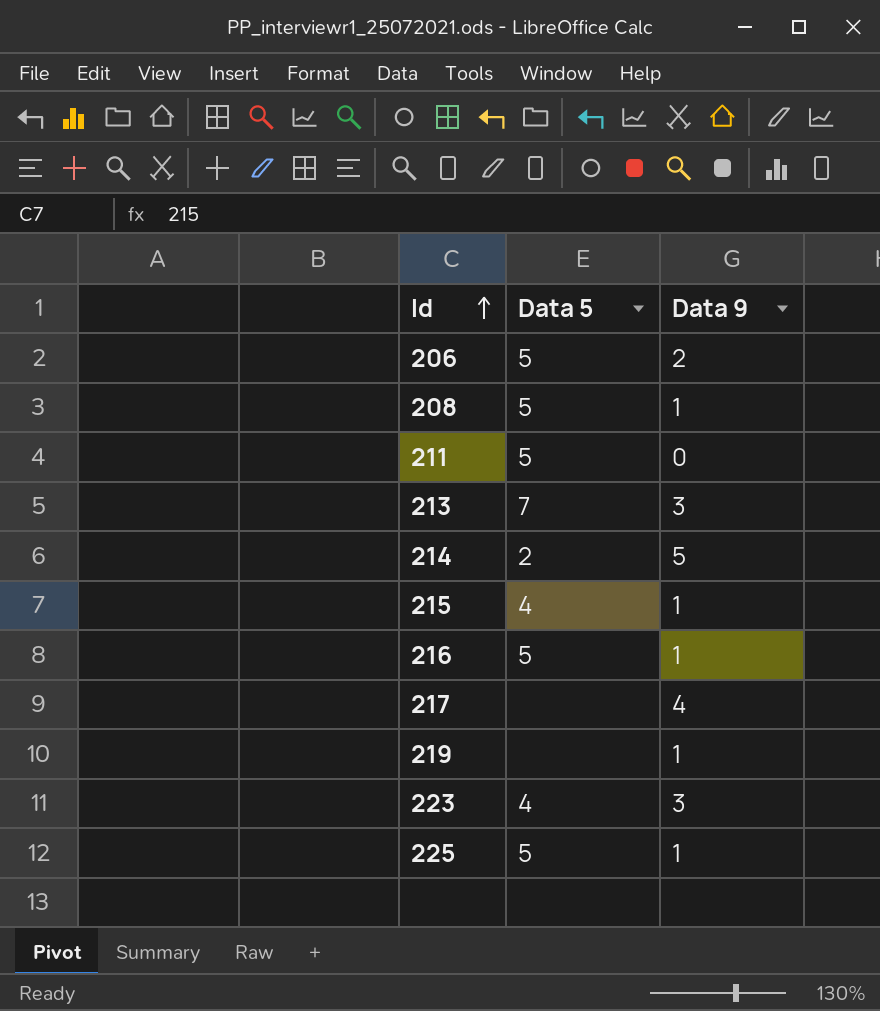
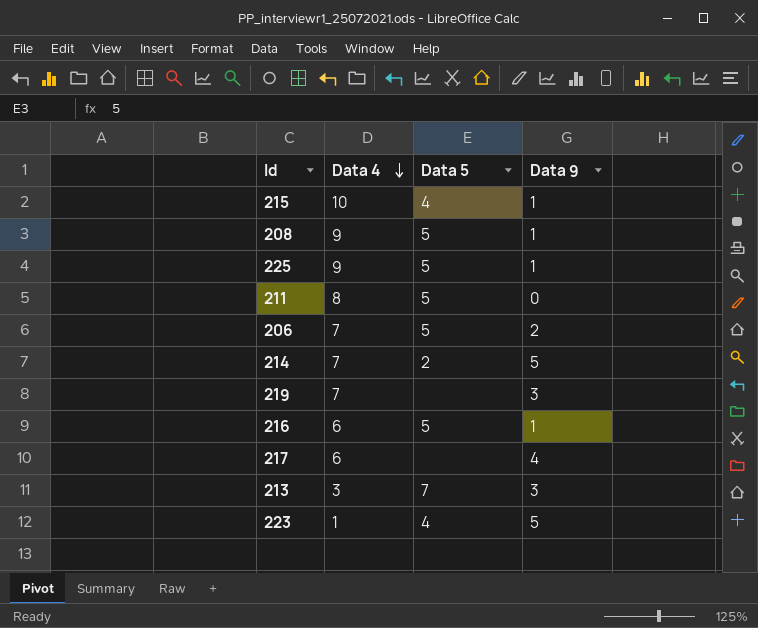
row order: Id ascending -> Data 4 descending
column Data 4 | position: none -> 2
219 | Data 9: 1 -> 3
223 | Data 9: 3 -> 5

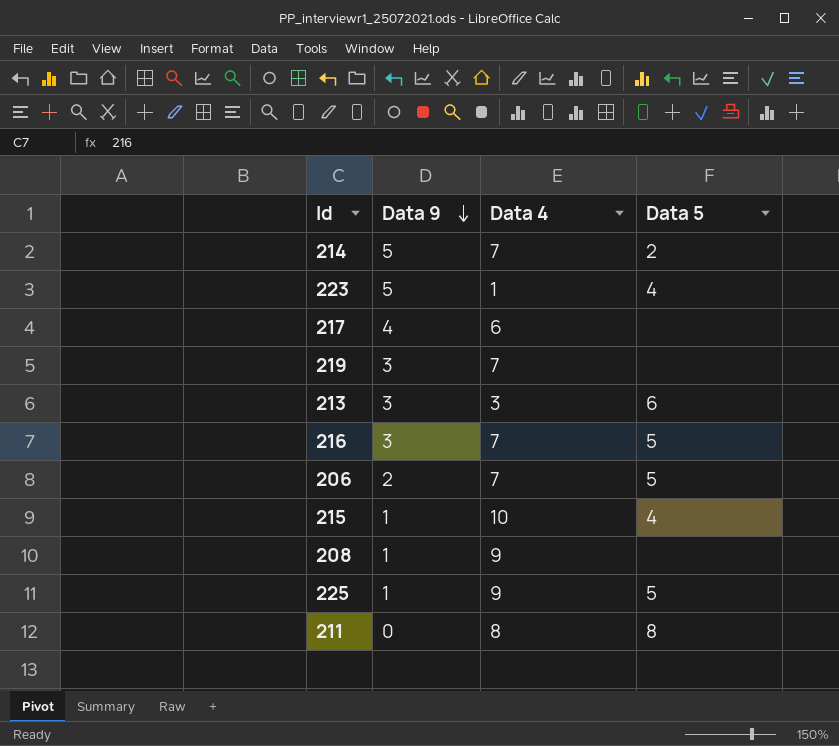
row order: Data 4 descending -> Data 9 descending
column Data 9 | position: 4 -> 2
213 | Data 5: 7 -> 6
216 | Data 9: 1 -> 3
216 | Data 4: 6 -> 7
208 | Data 5: 5 -> none
211 | Data 5: 5 -> 8

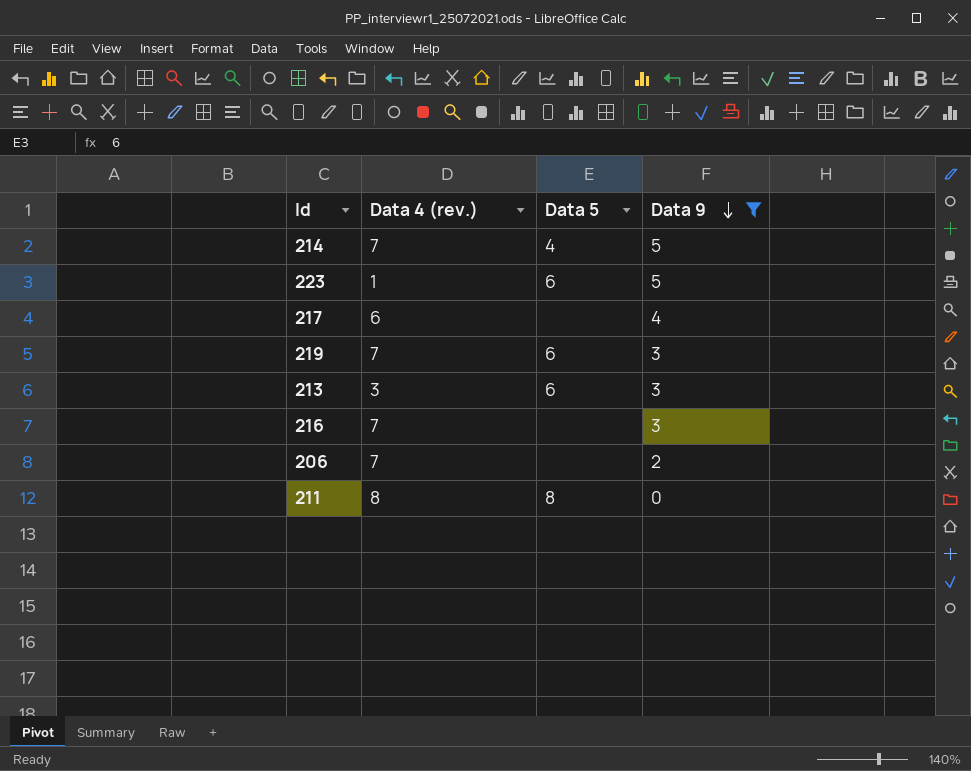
filter: none -> Data 9 != 1
column name: Data 4 -> Data 4 (rev.)
column Data 9 | position: 2 -> 4
214 | Data 5: 2 -> 4
223 | Data 5: 4 -> 6
219 | Data 5: none -> 6
216 | Data 5: 5 -> none
206 | Data 5: 5 -> none

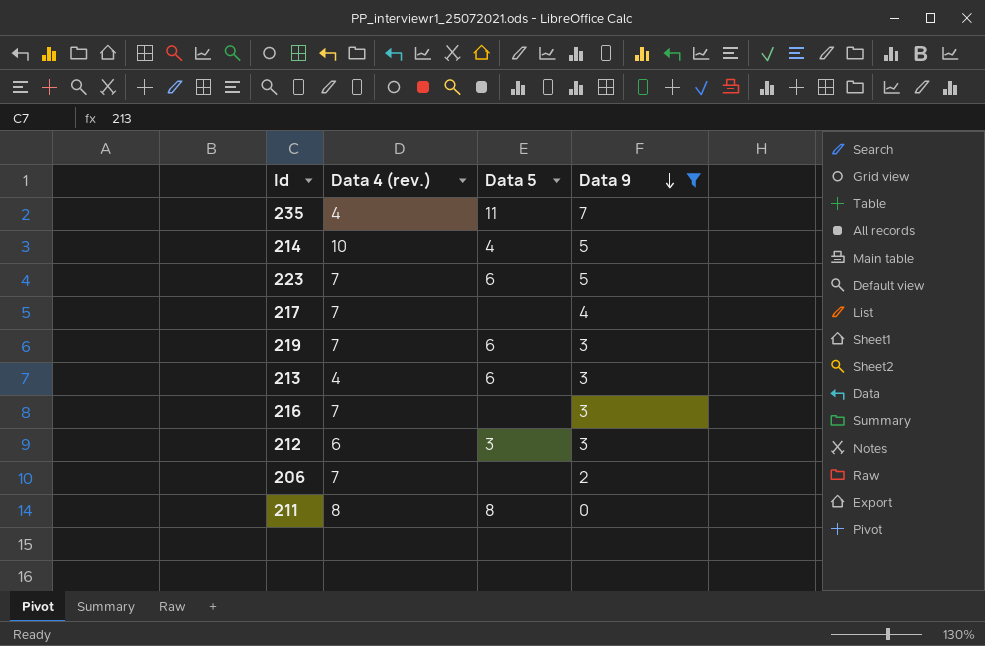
row 235: none -> 4 | 11 | 7
214 | Data 4 (rev.): 7 -> 10
223 | Data 4 (rev.): 1 -> 7
217 | Data 4 (rev.): 6 -> 7
213 | Data 4 (rev.): 3 -> 4
row 212: none -> 6 | 3 | 3

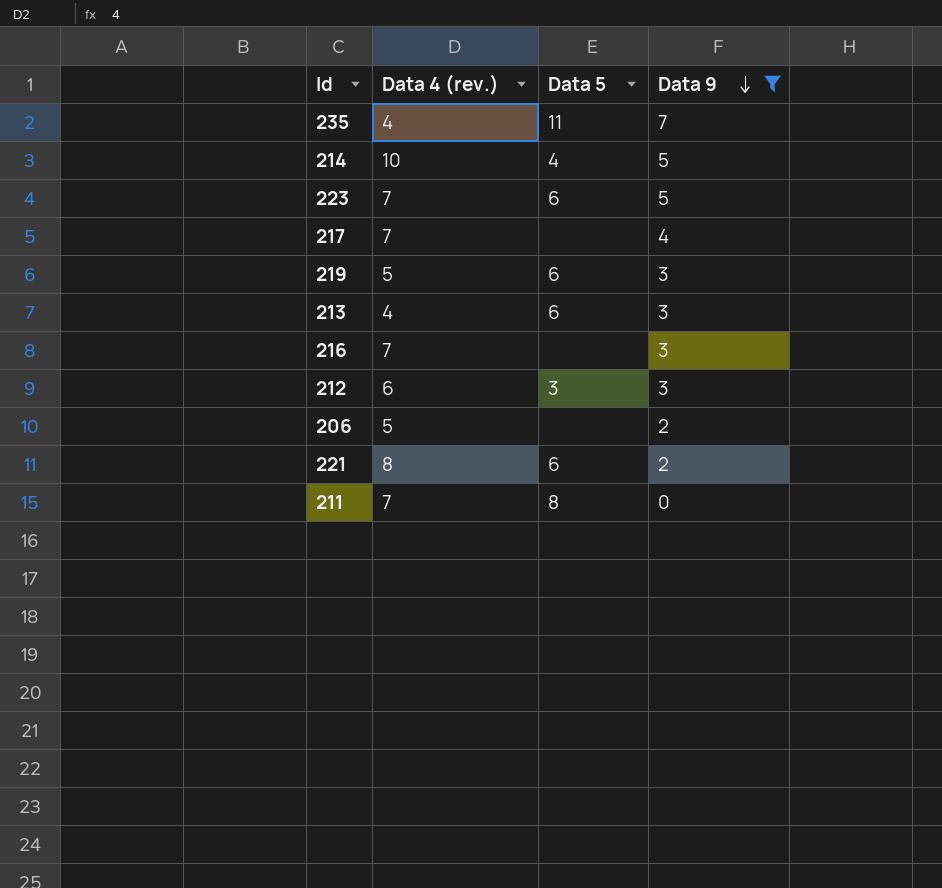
219 | Data 4 (rev.): 7 -> 5
206 | Data 4 (rev.): 7 -> 5
row 221: none -> 8 | 6 | 2
211 | Data 4 (rev.): 8 -> 7

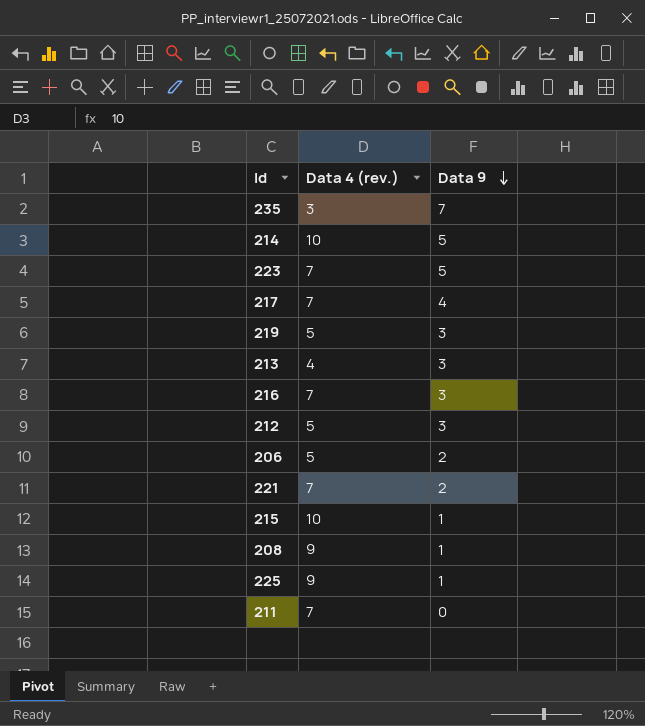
filter: Data 9 != 1 -> none
column Data 5 | position: 3 -> none
235 | Data 4 (rev.): 4 -> 3
212 | Data 4 (rev.): 6 -> 5
221 | Data 4 (rev.): 8 -> 7

